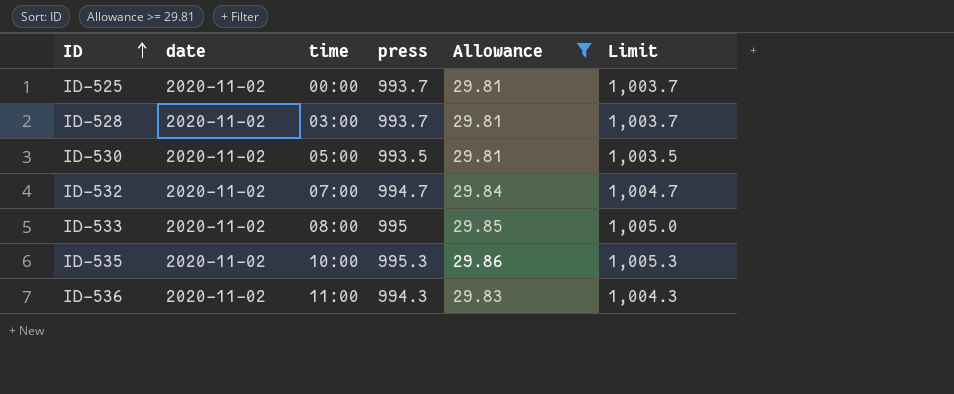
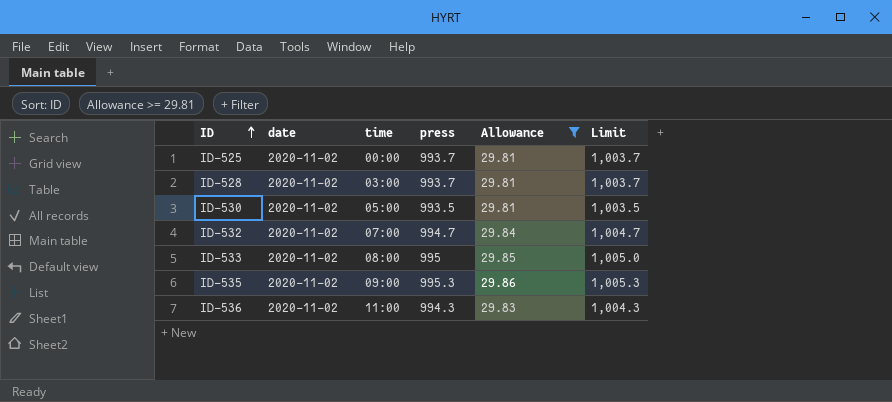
ID-535 | time: 10:00 -> 09:00

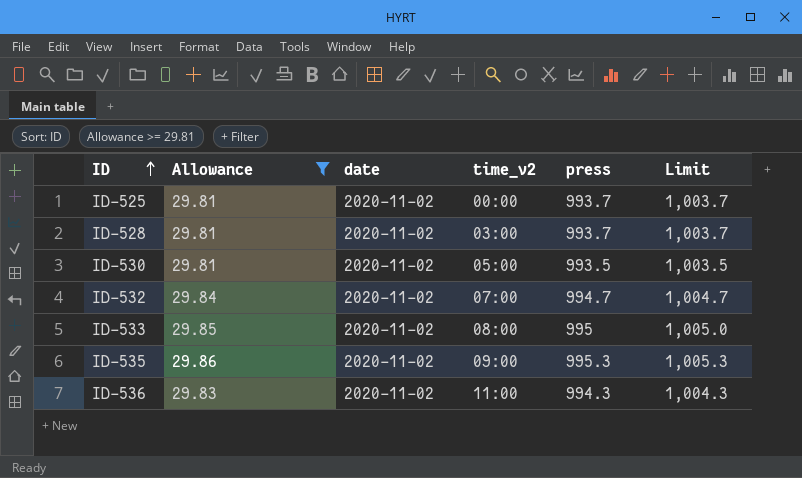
column Allowance | position: 5 -> 2
column name: time -> time_v2

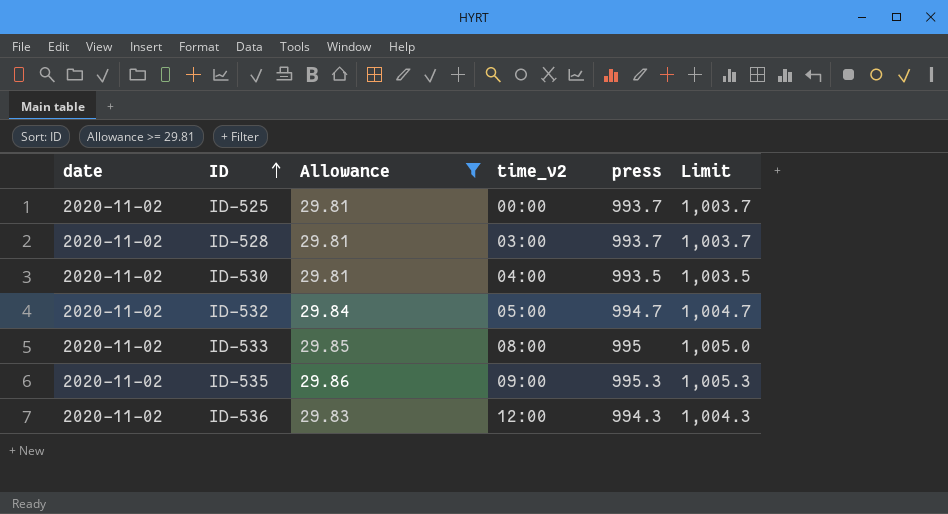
column date | position: 3 -> 1
ID-530 | time_v2: 05:00 -> 04:00
ID-532 | time_v2: 07:00 -> 05:00
ID-536 | time_v2: 11:00 -> 12:00

